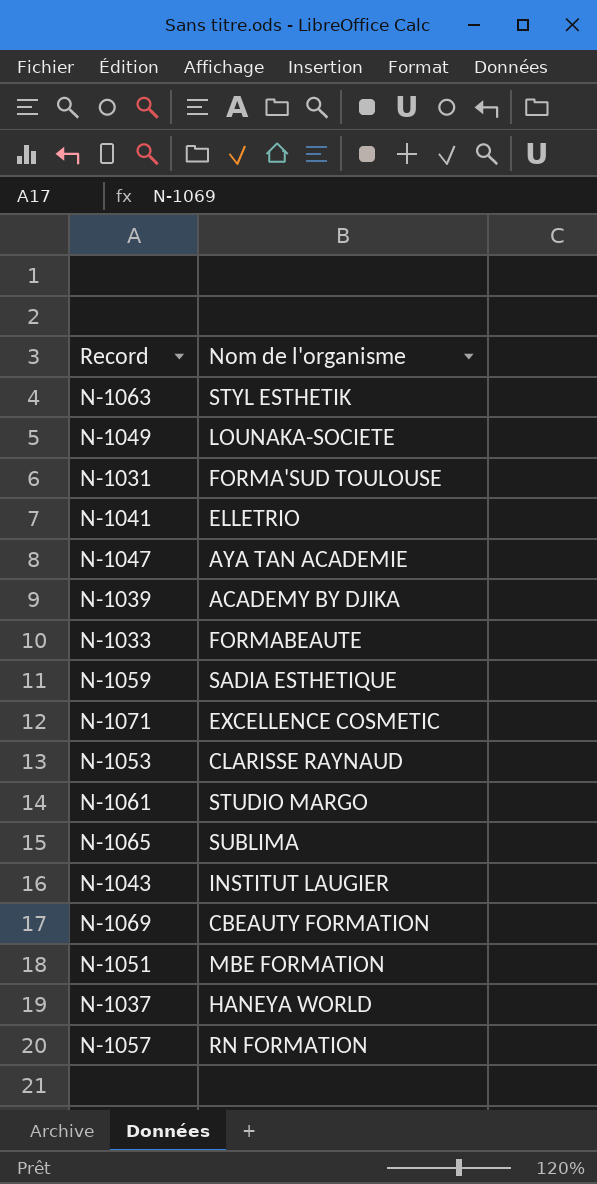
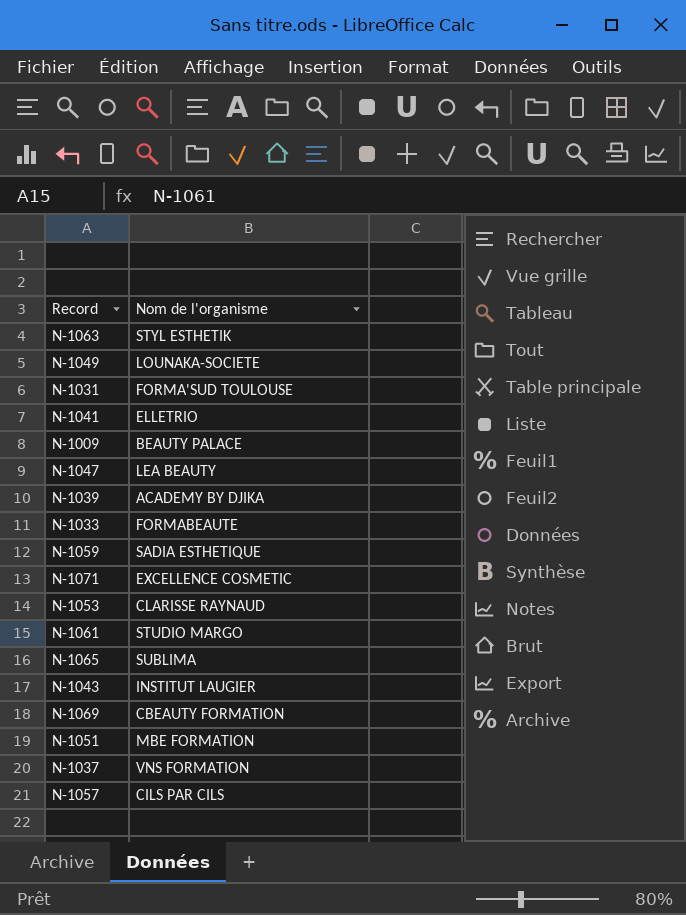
row N-1009: none -> BEAUTY PALACE
N-1047 | Nom de l'organisme: AYA TAN ACADEMIE -> LEA BEAUTY
N-1037 | Nom de l'organisme: HANEYA WORLD -> VNS FORMATION
N-1057 | Nom de l'organisme: RN FORMATION -> CILS PAR CILS

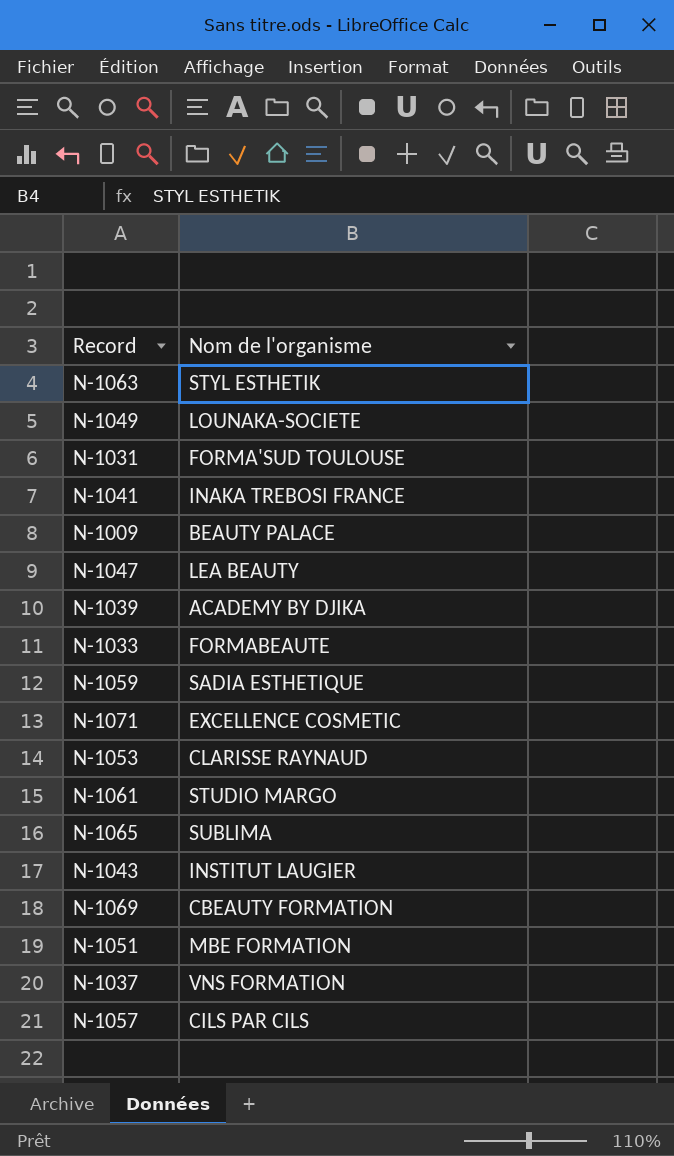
N-1041 | Nom de l'organisme: ELLETRIO -> INAKA TREBOSI FRANCE

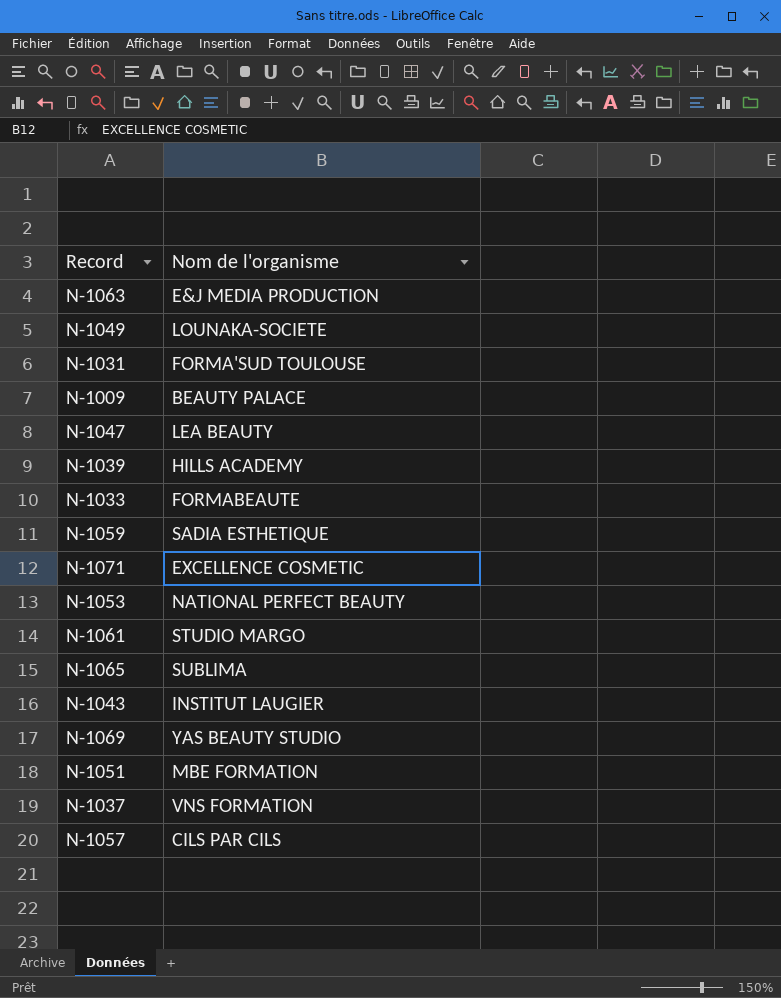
row N-1041: INAKA TREBOSI FRANCE -> none
N-1063 | Nom de l'organisme: STYL ESTHETIK -> E&J MEDIA PRODUCTION
N-1039 | Nom de l'organisme: ACADEMY BY DJIKA -> HILLS ACADEMY
N-1053 | Nom de l'organisme: CLARISSE RAYNAUD -> NATIONAL PERFECT BEAUTY
N-1069 | Nom de l'organisme: CBEAUTY FORMATION -> YAS BEAUTY STUDIO

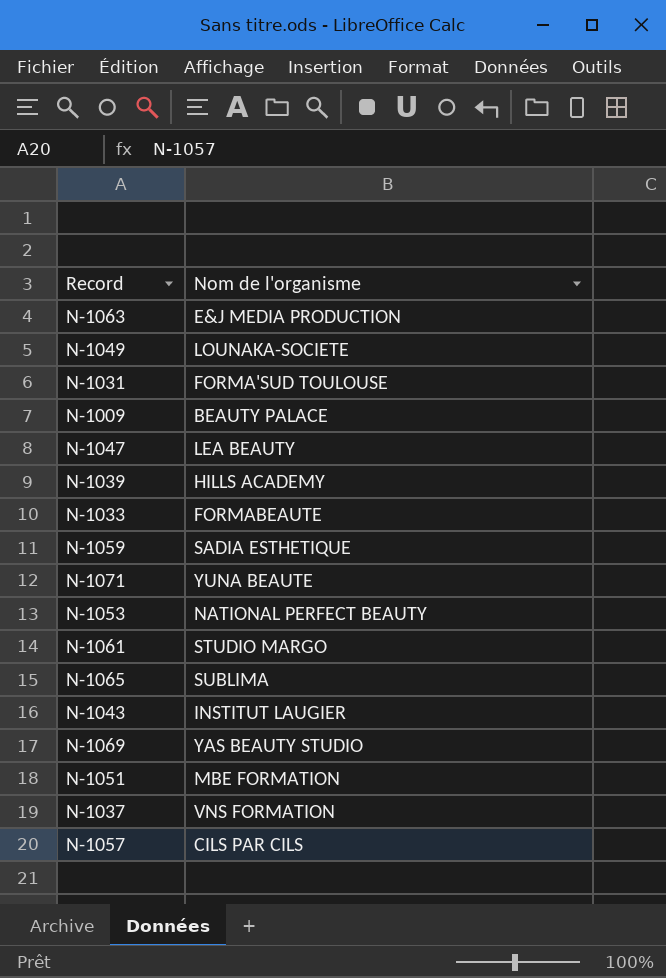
N-1071 | Nom de l'organisme: EXCELLENCE COSMETIC -> YUNA BEAUTE

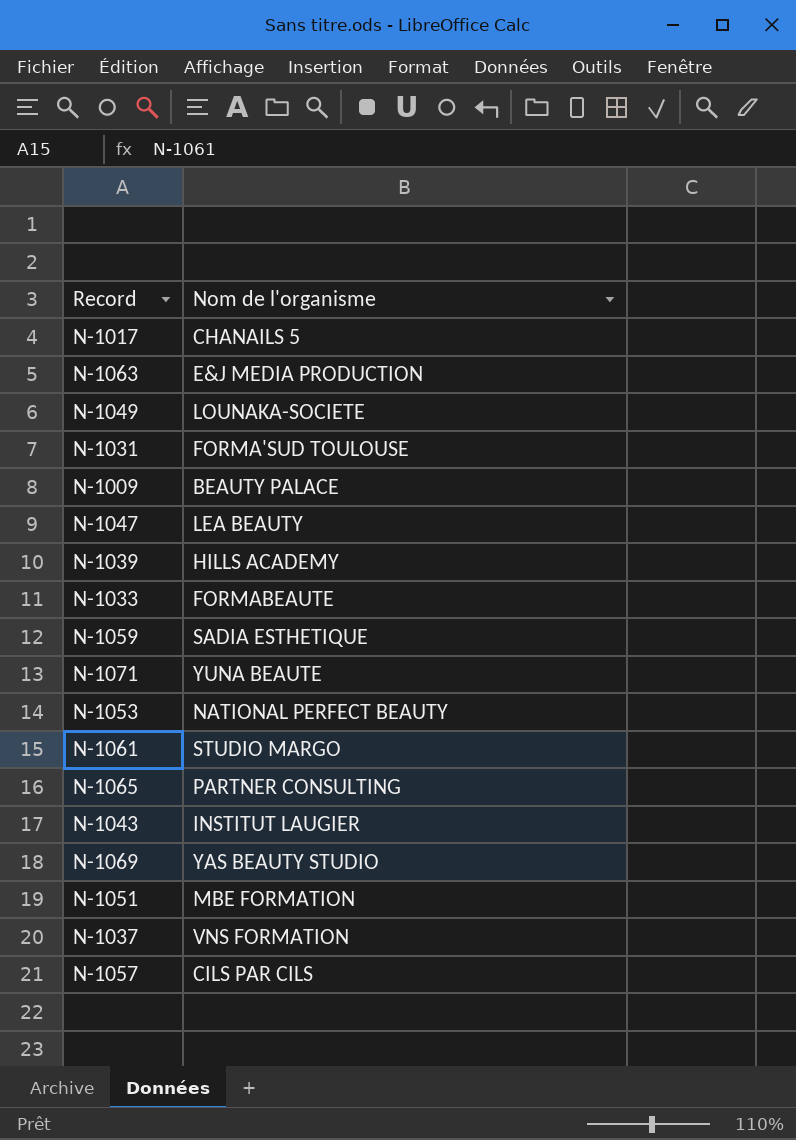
row N-1017: none -> CHANAILS 5
N-1065 | Nom de l'organisme: SUBLIMA -> PARTNER CONSULTING

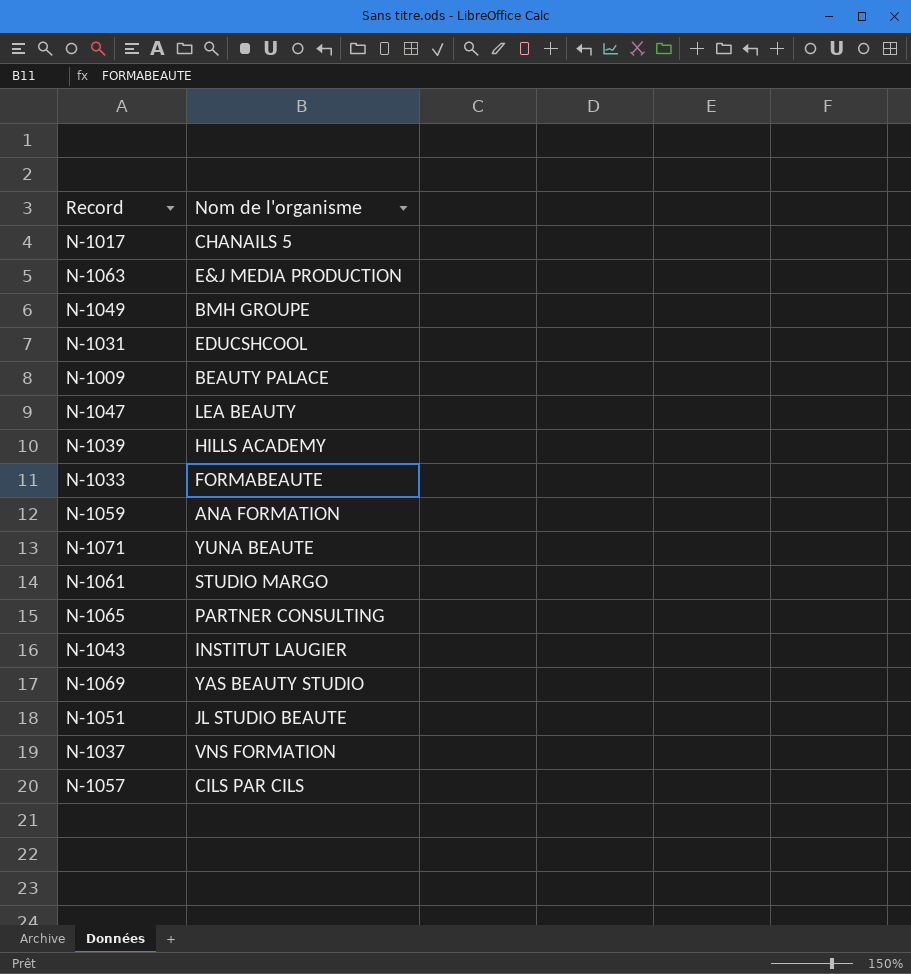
row N-1053: NATIONAL PERFECT BEAUTY -> none
N-1049 | Nom de l'organisme: LOUNAKA-SOCIETE -> BMH GROUPE
N-1031 | Nom de l'organisme: FORMA'SUD TOULOUSE -> EDUCSHCOOL
N-1059 | Nom de l'organisme: SADIA ESTHETIQUE -> ANA FORMATION
N-1051 | Nom de l'organisme: MBE FORMATION -> JL STUDIO BEAUTE

